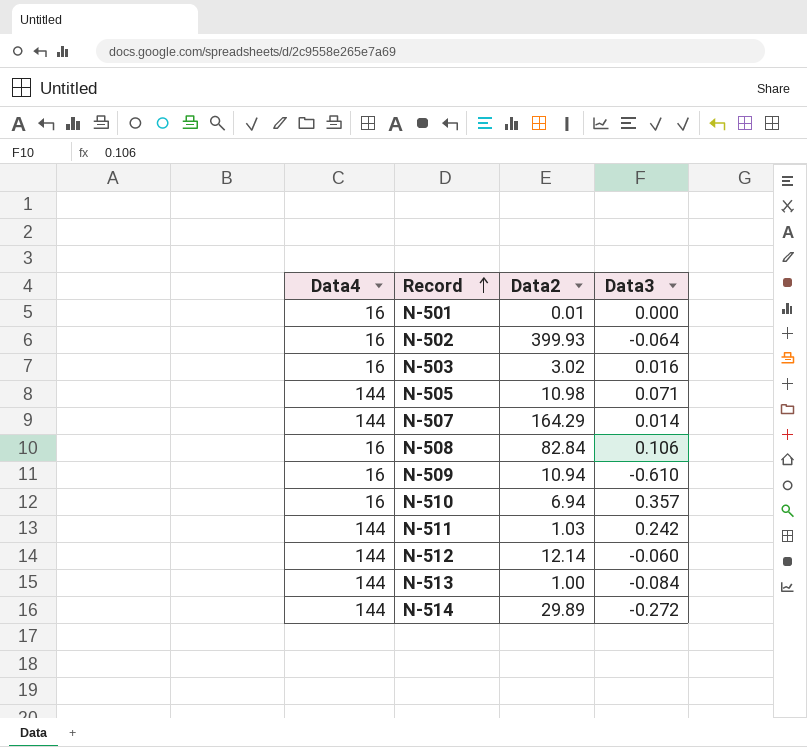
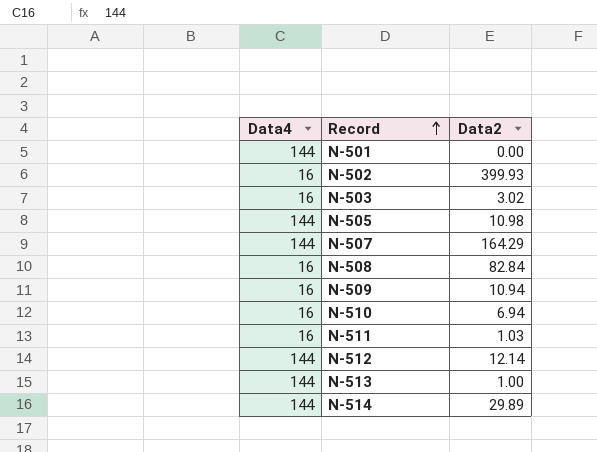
column Data3 | position: 4 -> none
N-501 | Data4: 16 -> 144
N-501 | Data2: 0.01 -> 0.00
N-511 | Data4: 144 -> 16

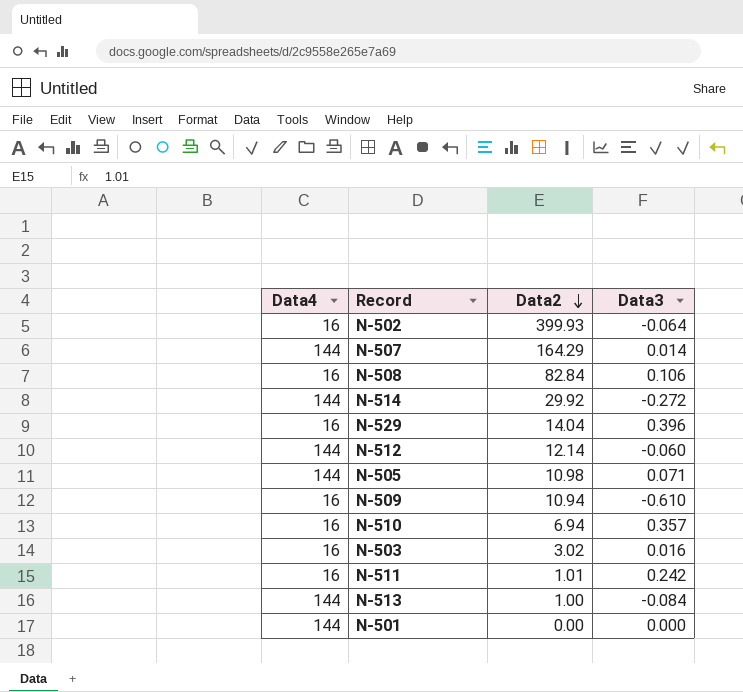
row order: Record ascending -> Data2 descending
column Data3 | position: none -> 4
N-514 | Data2: 29.89 -> 29.92
row N-529: none -> 16 | 14.04 | 0.396
N-511 | Data2: 1.03 -> 1.01

